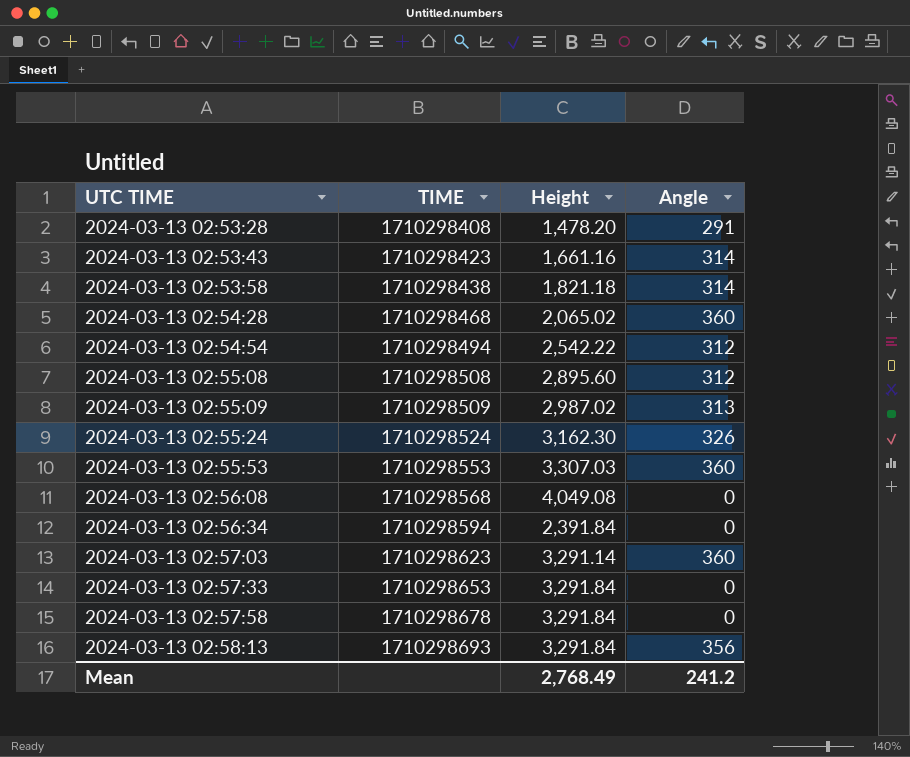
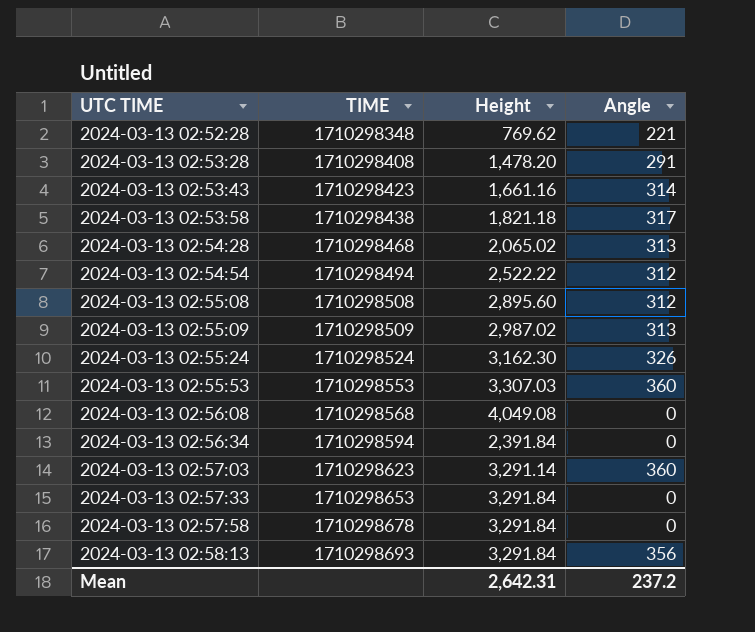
row 2024-03-13 02:52:28: none -> 1710298348 | 769.62 | 221
2024-03-13 02:53:58 | Angle: 314 -> 317
2024-03-13 02:54:28 | Angle: 360 -> 313
2024-03-13 02:54:54 | Height: 2,542.22 -> 2,522.22
Mean | Height: 2,768.49 -> 2,642.31
Mean | Angle: 241.2 -> 237.2

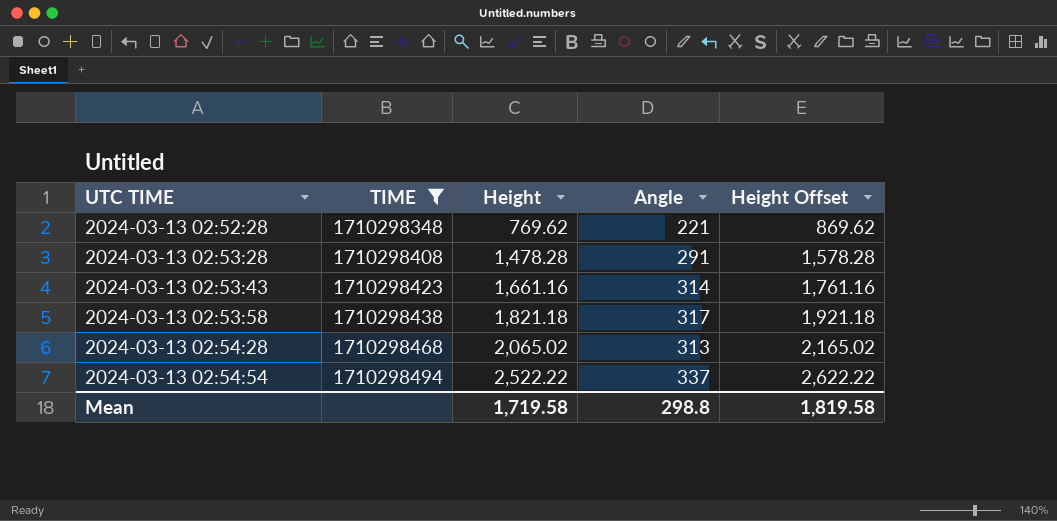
filter: none -> TIME <= 1710298494
column Height Offset | formula: none -> [Height] + 100
2024-03-13 02:53:28 | Height: 1,478.20 -> 1,478.28
2024-03-13 02:54:54 | Angle: 312 -> 337
Mean | Height: 2,642.31 -> 1,719.58
Mean | Angle: 237.2 -> 298.8

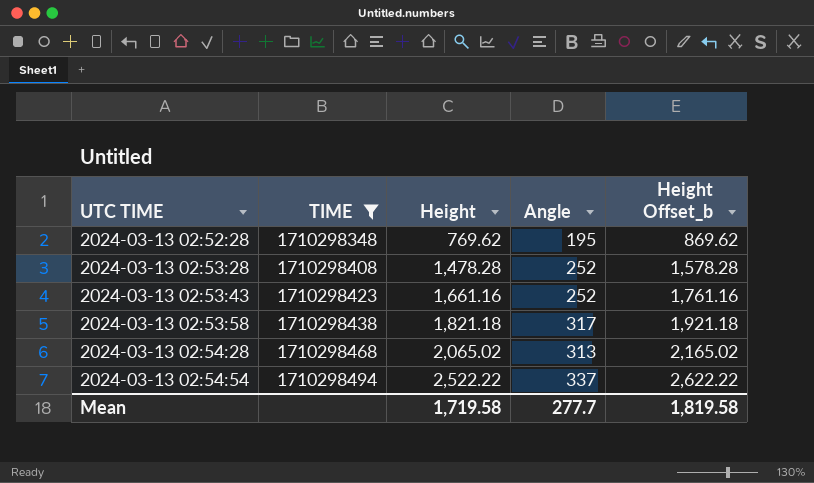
column name: Height Offset -> Height Offset_b
2024-03-13 02:52:28 | Angle: 221 -> 195
2024-03-13 02:53:28 | Angle: 291 -> 252
2024-03-13 02:53:43 | Angle: 314 -> 252
Mean | Angle: 298.8 -> 277.7

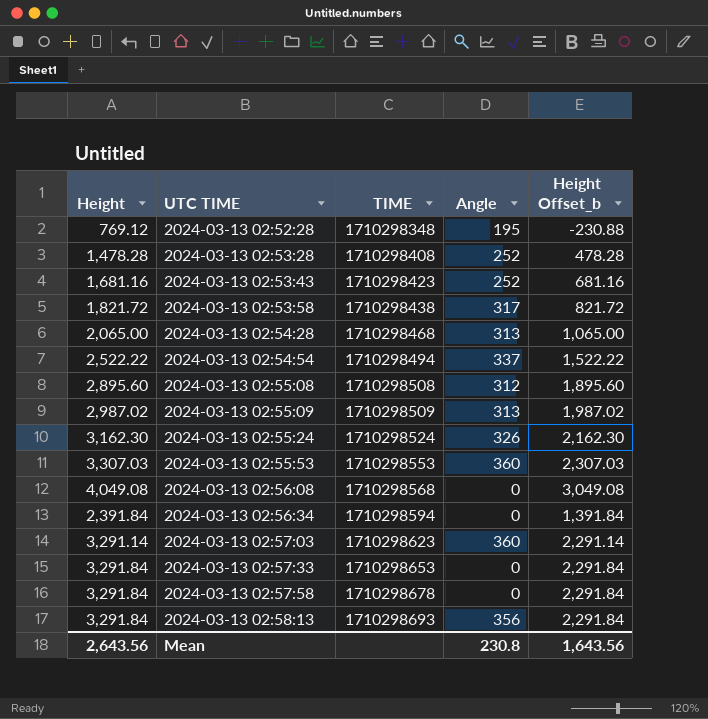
filter: TIME <= 1710298494 -> none
column Height | position: 3 -> 1
column Height Offset_b | formula: [Height] + 100 -> [Height] - 1000
2024-03-13 02:52:28 | Height: 769.62 -> 769.12
2024-03-13 02:53:43 | Height: 1,661.16 -> 1,681.16
2024-03-13 02:53:58 | Height: 1,821.18 -> 1,821.72
2024-03-13 02:54:28 | Height: 2,065.02 -> 2,065.00
Mean | Height: 1,719.58 -> 2,643.56
Mean | Angle: 277.7 -> 230.8
Mean | Height Offset_b: 1,819.58 -> 1,643.56

